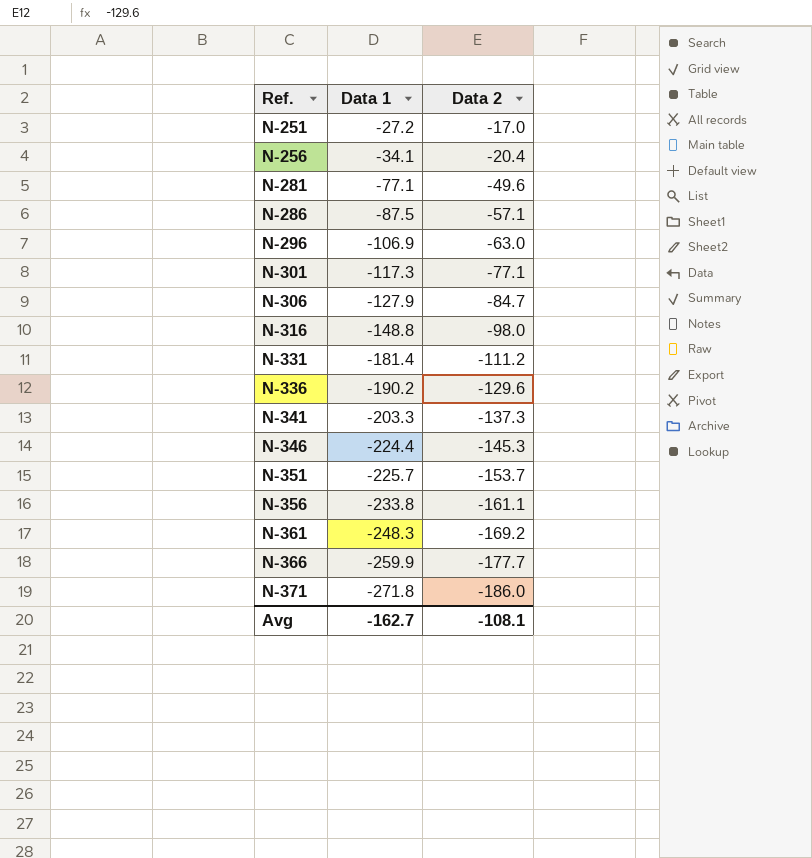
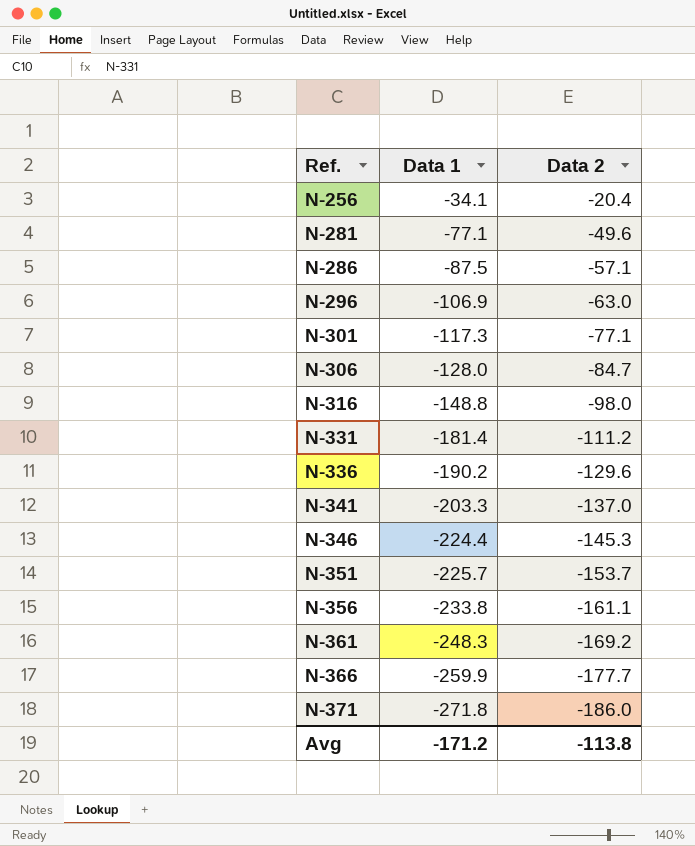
row N-251: -27.2 | -17.0 -> none
N-306 | Data 1: -127.9 -> -128.0
N-341 | Data 2: -137.3 -> -137.0
Avg | Data 1: -162.7 -> -171.2
Avg | Data 2: -108.1 -> -113.8

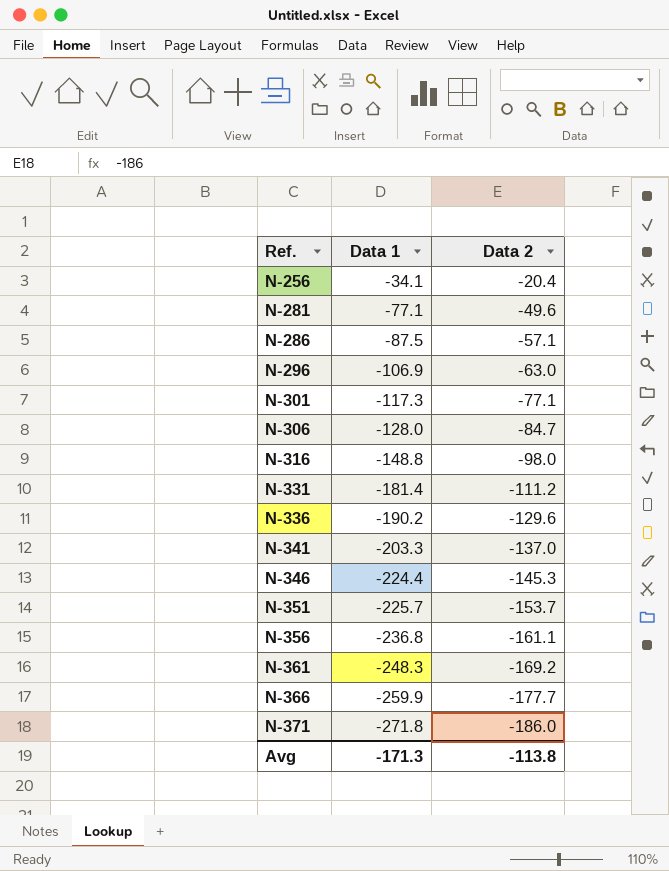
N-356 | Data 1: -233.8 -> -236.8
Avg | Data 1: -171.2 -> -171.3

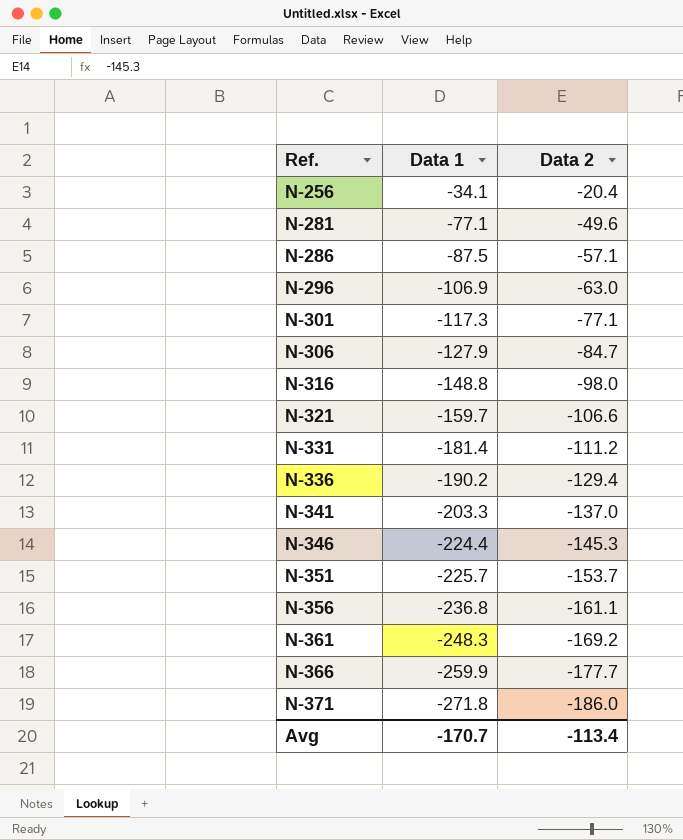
N-306 | Data 1: -128.0 -> -127.9
row N-321: none -> -159.7 | -106.6
N-336 | Data 2: -129.6 -> -129.4
Avg | Data 1: -171.3 -> -170.7
Avg | Data 2: -113.8 -> -113.4

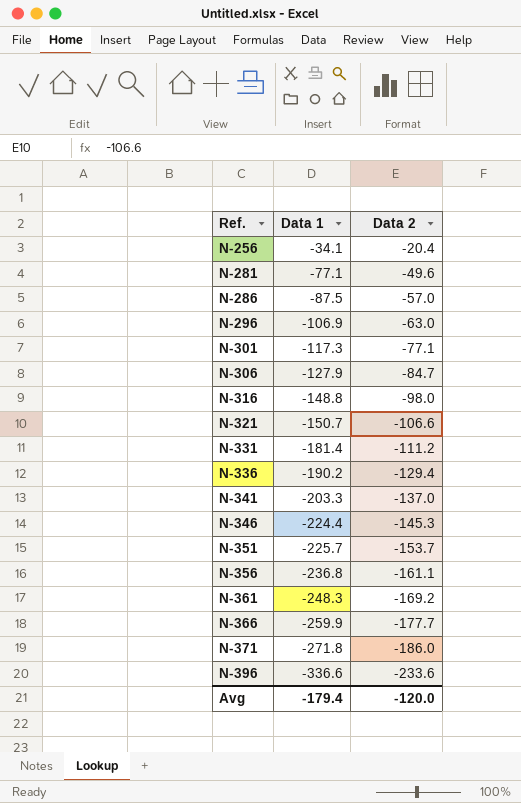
N-286 | Data 2: -57.1 -> -57.0
N-321 | Data 1: -159.7 -> -150.7
row N-396: none -> -336.6 | -233.6
Avg | Data 1: -170.7 -> -179.4
Avg | Data 2: -113.4 -> -120.0

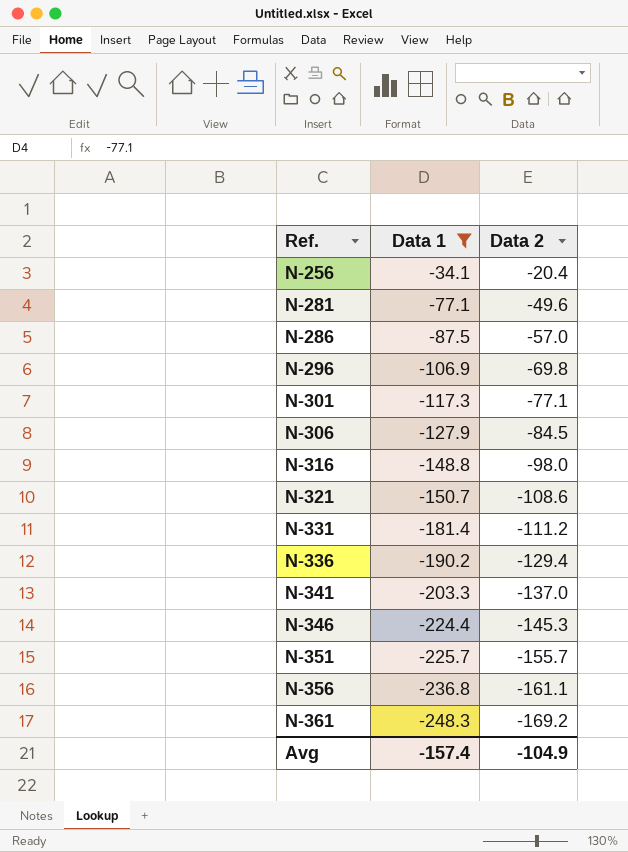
filter: none -> Data 1 >= -248.3
N-296 | Data 2: -63.0 -> -69.8
N-306 | Data 2: -84.7 -> -84.5
N-321 | Data 2: -106.6 -> -108.6
N-351 | Data 2: -153.7 -> -155.7
Avg | Data 1: -179.4 -> -157.4
Avg | Data 2: -120.0 -> -104.9

